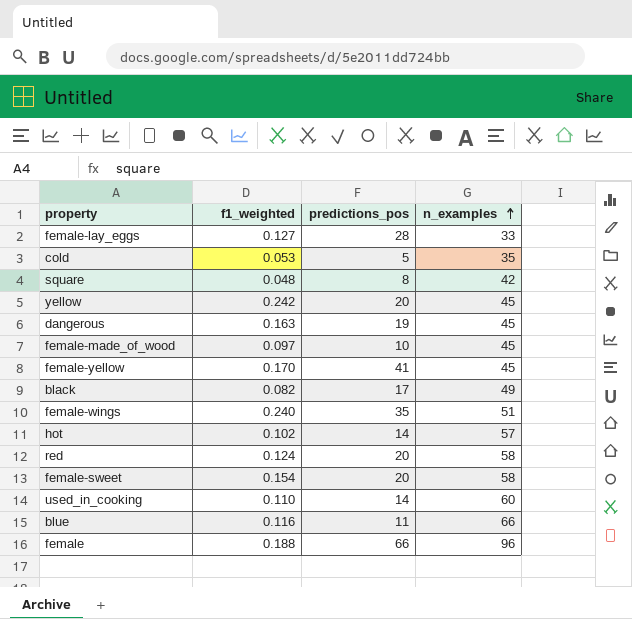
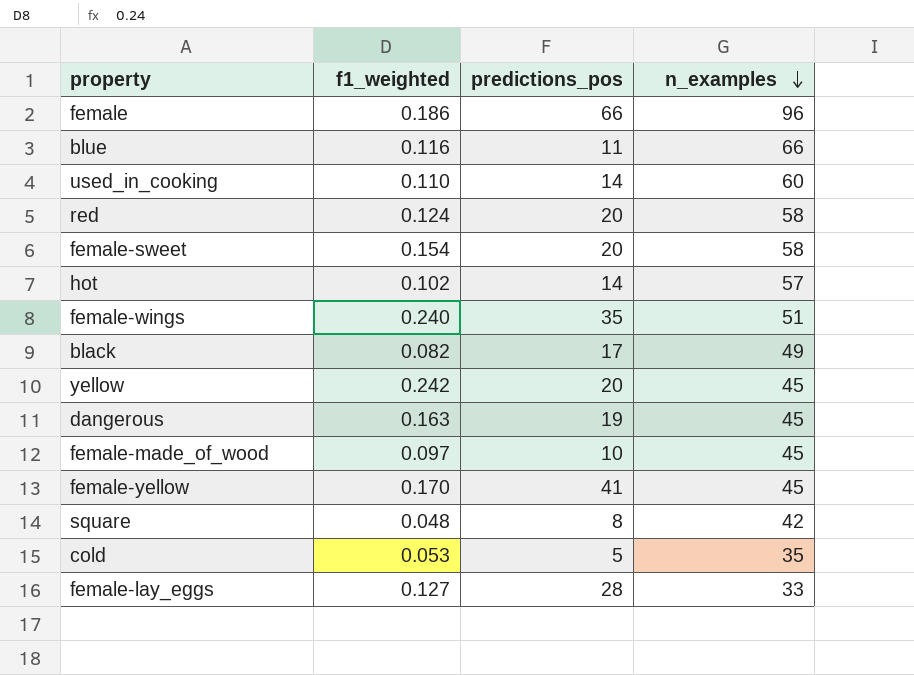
row order: n_examples ascending -> n_examples descending
female | f1_weighted: 0.188 -> 0.186

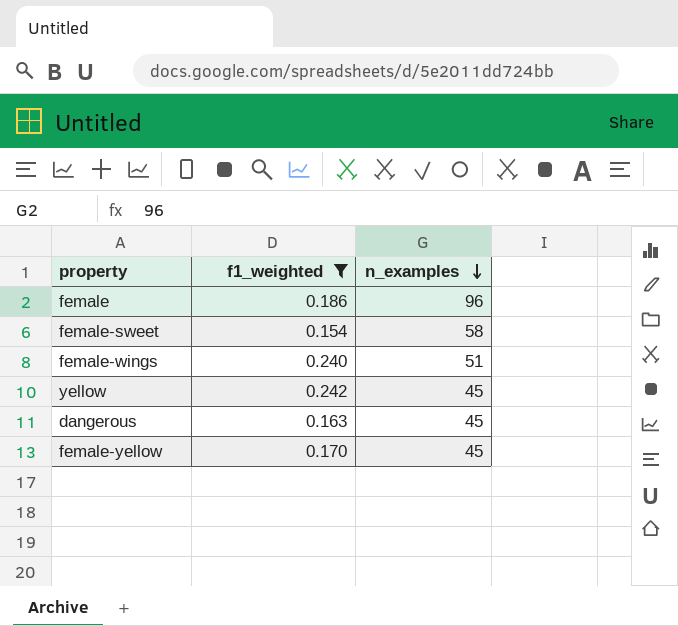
filter: none -> f1_weighted >= 0.154
column predictions_pos | position: 3 -> none

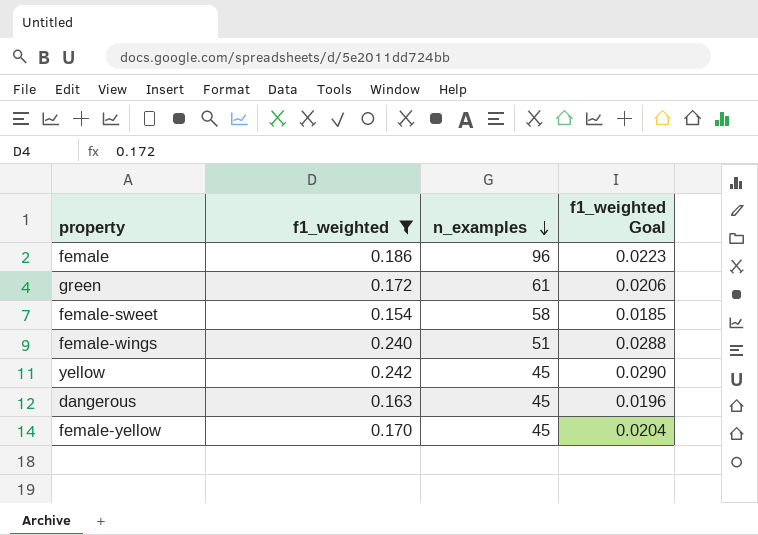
column f1_weighted Goal | formula: none -> [f1_weighted] * 0.12
row green: none -> 0.172 | 61 | 0.0206

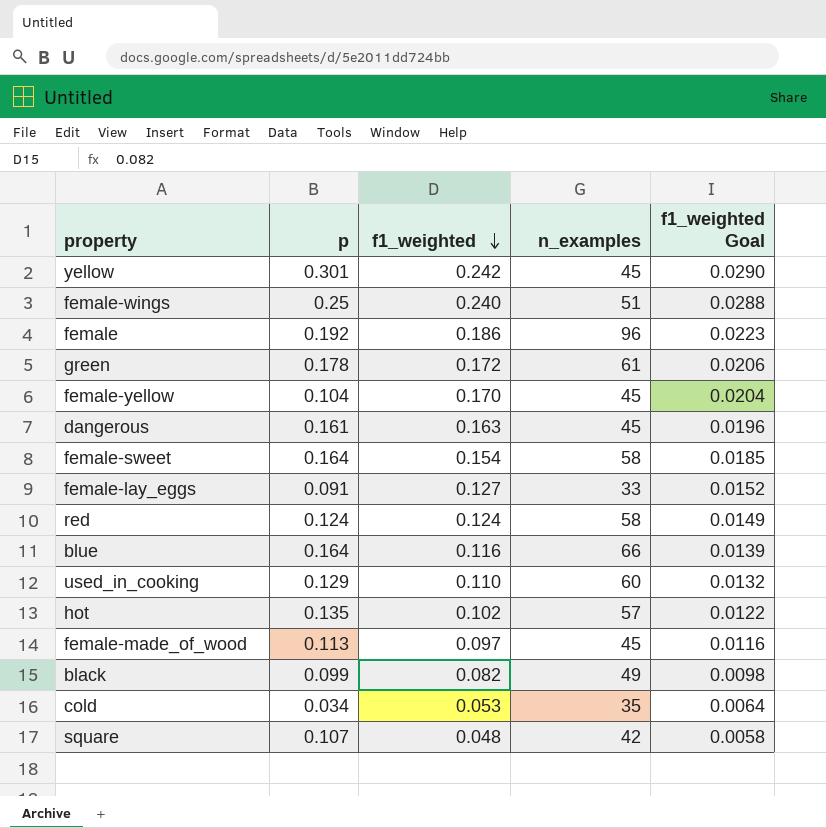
filter: f1_weighted >= 0.154 -> none
row order: n_examples descending -> f1_weighted descending
column p | position: none -> 2

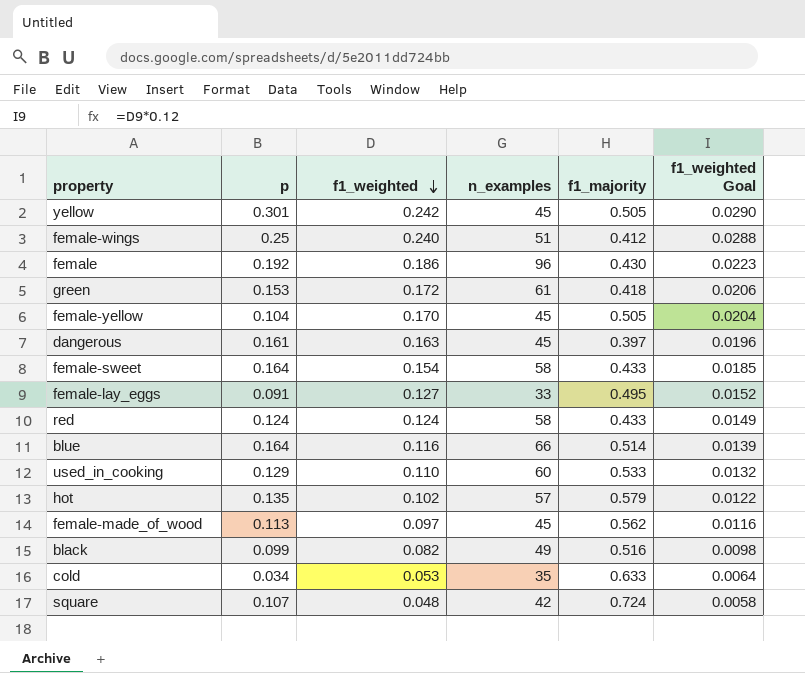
column f1_majority | position: none -> 5
green | p: 0.178 -> 0.153

